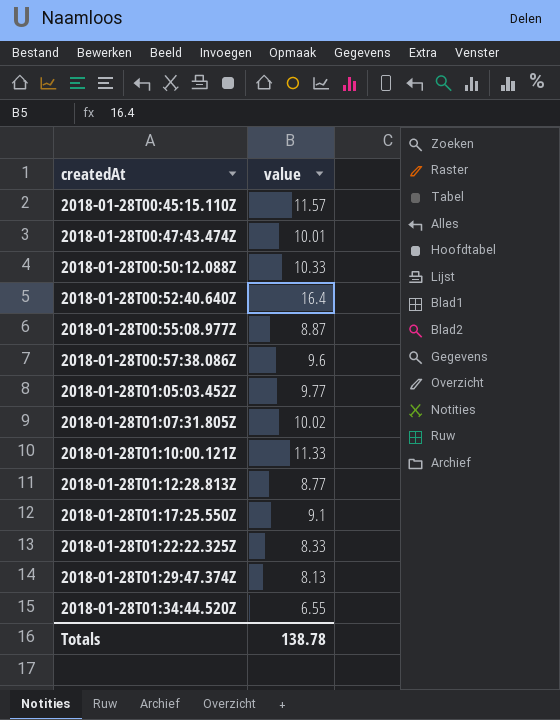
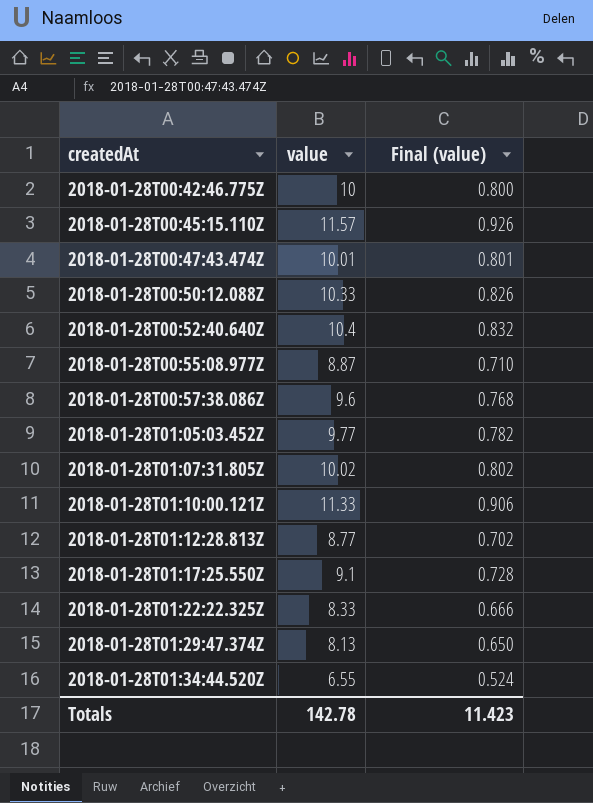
column Final (value) | formula: none -> [value] * 0.08
row 2018-01-28T00:42:46.775Z: none -> 10 | 0.800
2018-01-28T00:52:40.640Z | value: 16.4 -> 10.4
Totals | value: 138.78 -> 142.78

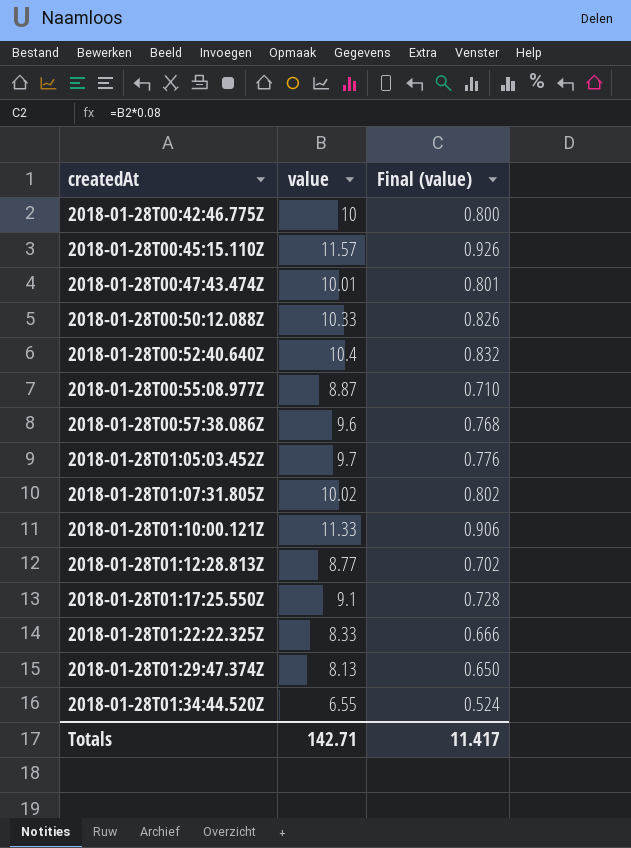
2018-01-28T01:05:03.452Z | value: 9.77 -> 9.7
2018-01-28T01:05:03.452Z | Final (value): 0.782 -> 0.776
Totals | value: 142.78 -> 142.71
Totals | Final (value): 11.423 -> 11.417

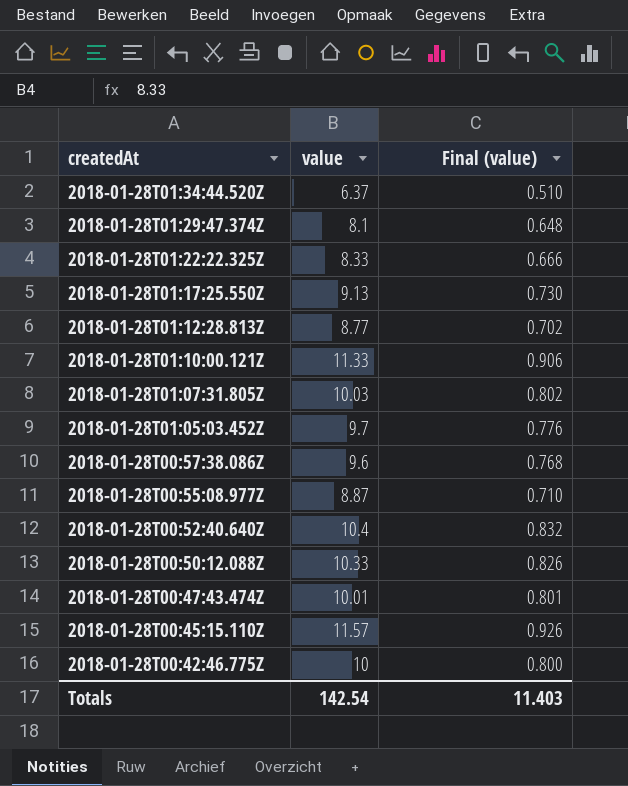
row order: createdAt ascending -> createdAt descending
2018-01-28T01:34:44.520Z | value: 6.55 -> 6.37
2018-01-28T01:34:44.520Z | Final (value): 0.524 -> 0.510
2018-01-28T01:29:47.374Z | value: 8.13 -> 8.1
2018-01-28T01:29:47.374Z | Final (value): 0.650 -> 0.648
2018-01-28T01:17:25.550Z | value: 9.1 -> 9.13
2018-01-28T01:17:25.550Z | Final (value): 0.728 -> 0.730
2018-01-28T01:07:31.805Z | value: 10.02 -> 10.03
Totals | value: 142.71 -> 142.54
Totals | Final (value): 11.417 -> 11.403

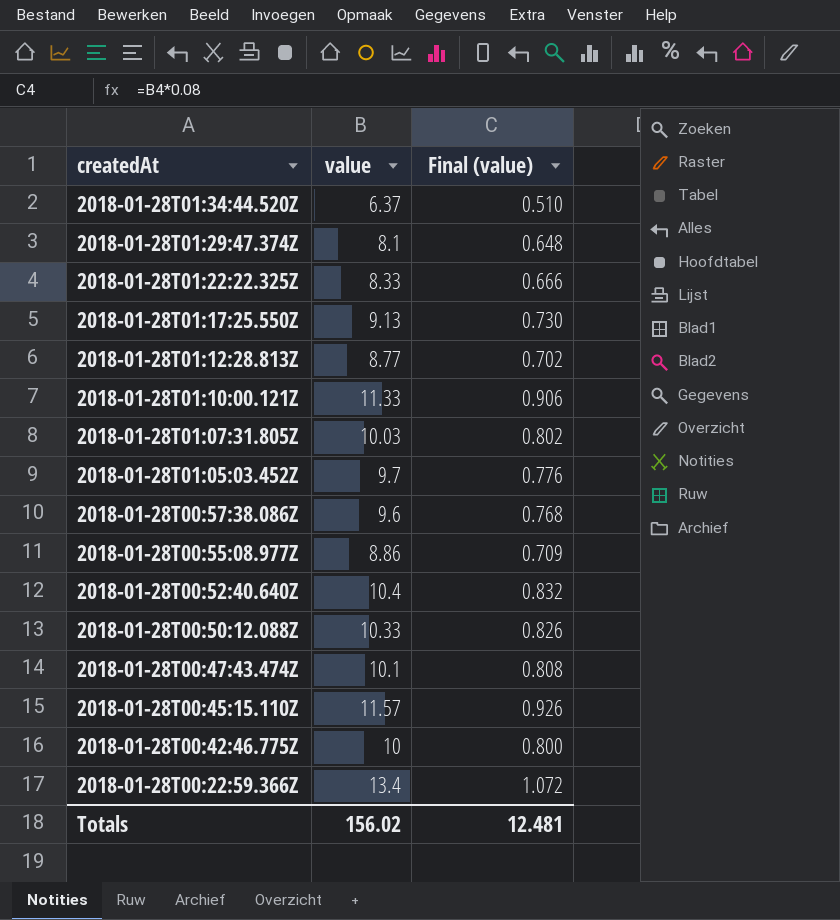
2018-01-28T00:55:08.977Z | value: 8.87 -> 8.86
2018-01-28T00:55:08.977Z | Final (value): 0.710 -> 0.709
2018-01-28T00:47:43.474Z | value: 10.01 -> 10.1
2018-01-28T00:47:43.474Z | Final (value): 0.801 -> 0.808
row 2018-01-28T00:22:59.366Z: none -> 13.4 | 1.072
Totals | value: 142.54 -> 156.02
Totals | Final (value): 11.403 -> 12.481

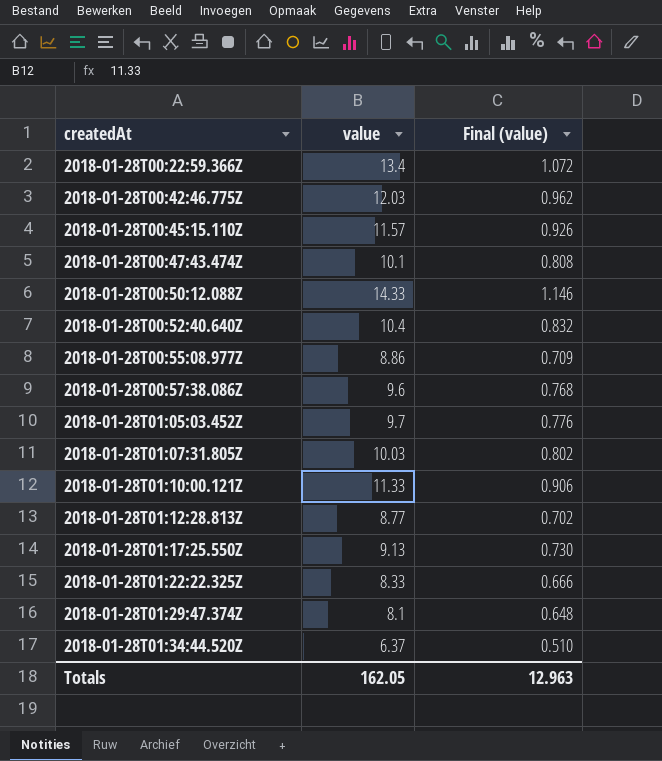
row order: createdAt descending -> createdAt ascending
2018-01-28T00:42:46.775Z | value: 10 -> 12.03
2018-01-28T00:42:46.775Z | Final (value): 0.800 -> 0.962
2018-01-28T00:50:12.088Z | value: 10.33 -> 14.33
2018-01-28T00:50:12.088Z | Final (value): 0.826 -> 1.146
Totals | value: 156.02 -> 162.05
Totals | Final (value): 12.481 -> 12.963

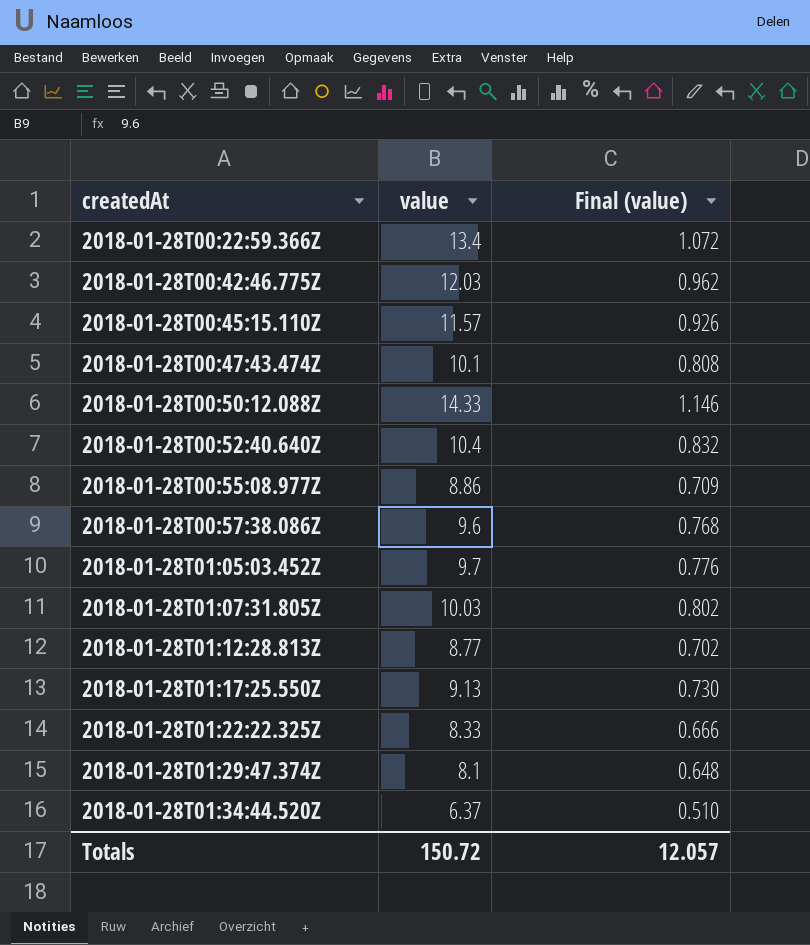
row 2018-01-28T01:10:00.121Z: 11.33 | 0.906 -> none
Totals | value: 162.05 -> 150.72
Totals | Final (value): 12.963 -> 12.057

